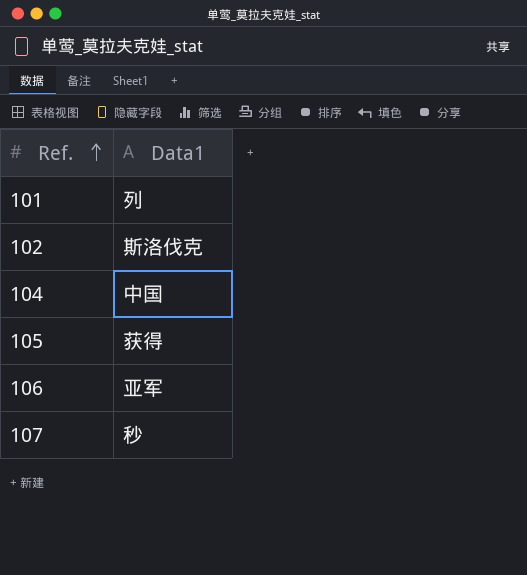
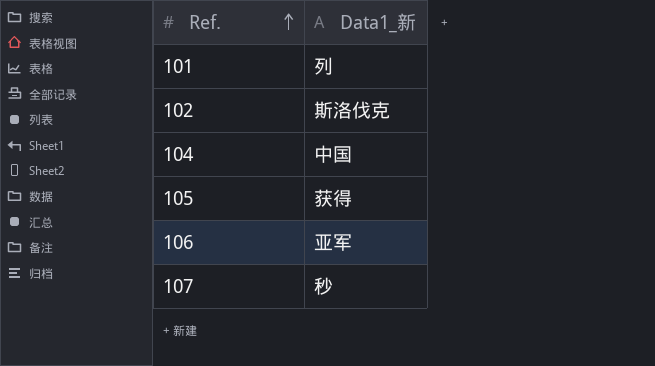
column name: Data1 -> Data1_新

